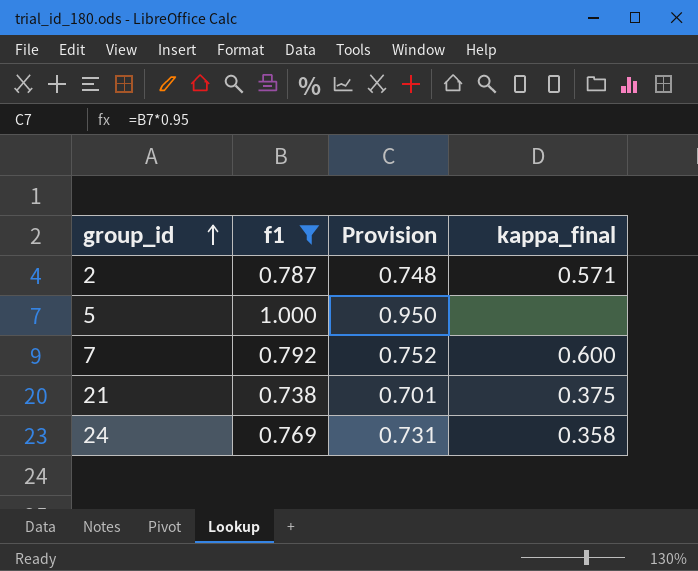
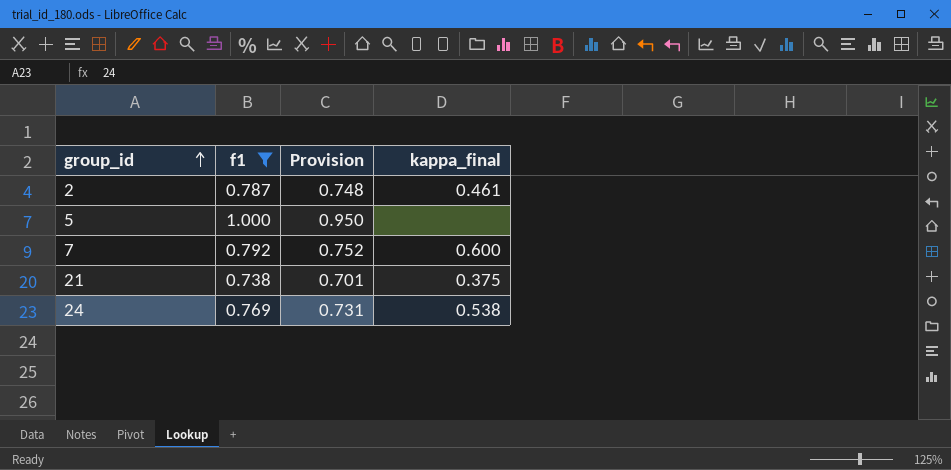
2 | kappa_final: 0.571 -> 0.461
24 | kappa_final: 0.358 -> 0.538

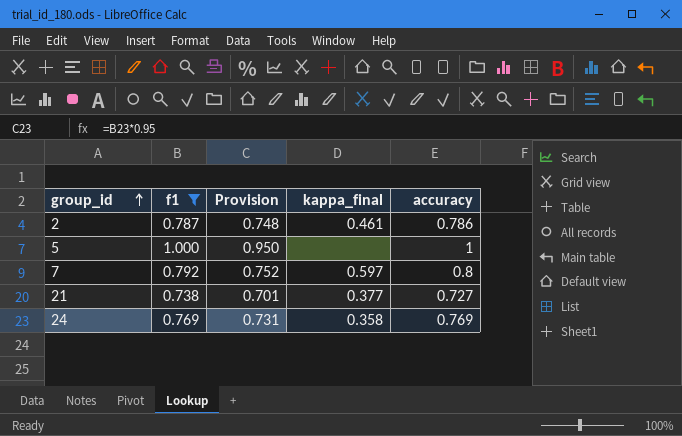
column accuracy | position: none -> 5
7 | kappa_final: 0.600 -> 0.597
21 | kappa_final: 0.375 -> 0.377
24 | kappa_final: 0.538 -> 0.358

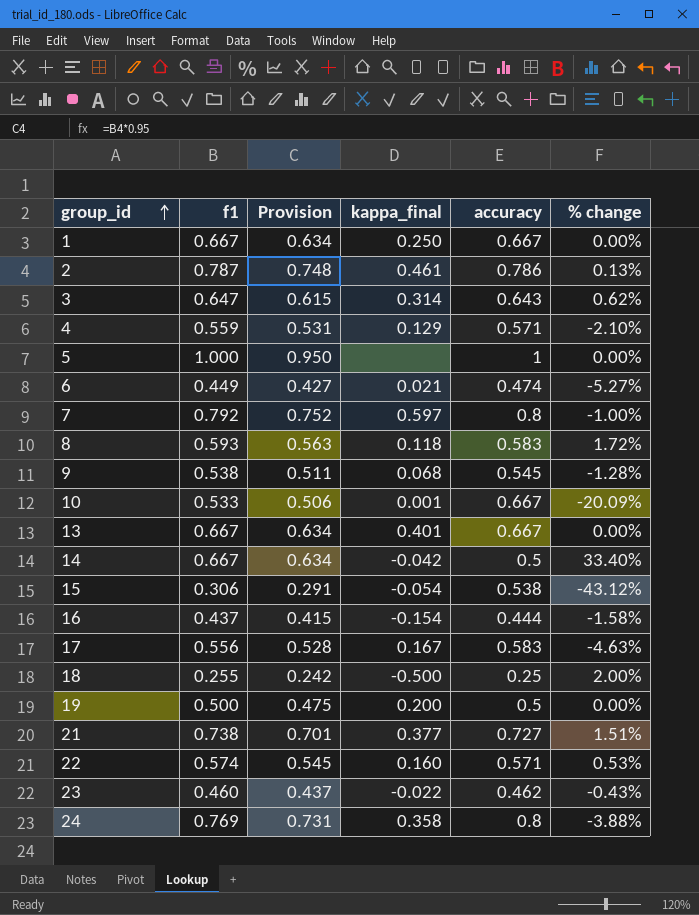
filter: f1 >= 0.738 -> none
column % change | formula: none -> ([f1] - [accuracy]) / [accuracy]
24 | accuracy: 0.769 -> 0.8

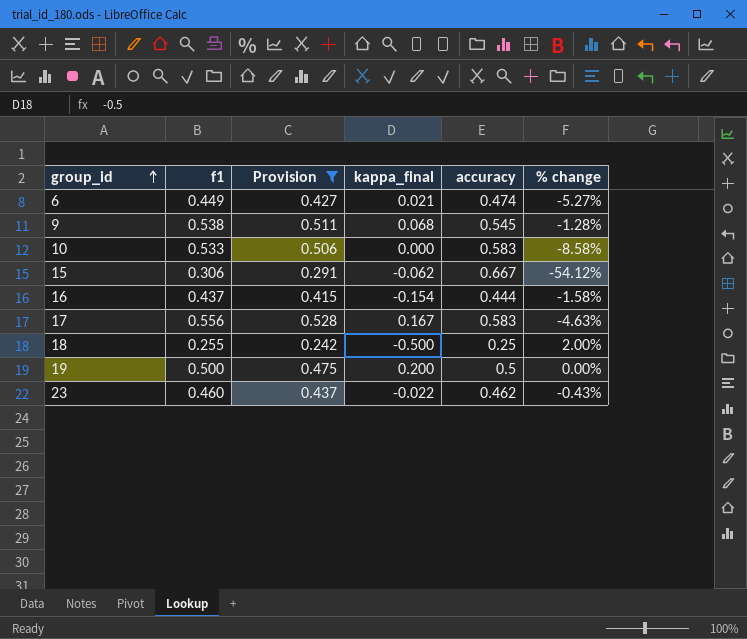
filter: none -> Provision <= 0.528
10 | kappa_final: 0.001 -> 0.000
10 | accuracy: 0.667 -> 0.583
10 | % change: -20.09% -> -8.58%
15 | kappa_final: -0.054 -> -0.062
15 | accuracy: 0.538 -> 0.667
15 | % change: -43.12% -> -54.12%

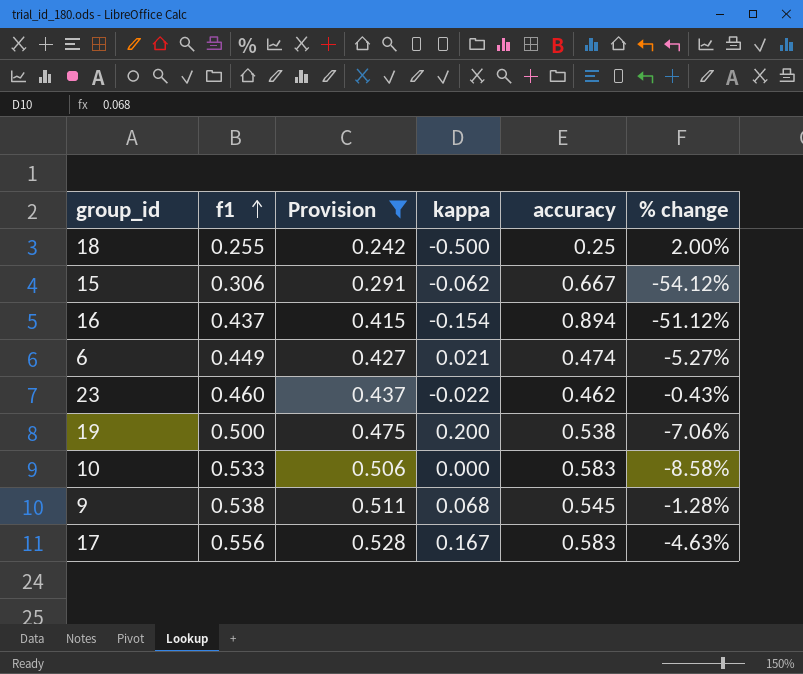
row order: group_id ascending -> f1 ascending
column name: kappa_final -> kappa
16 | accuracy: 0.444 -> 0.894
16 | % change: -1.58% -> -51.12%
19 | accuracy: 0.5 -> 0.538
19 | % change: 0.00% -> -7.06%

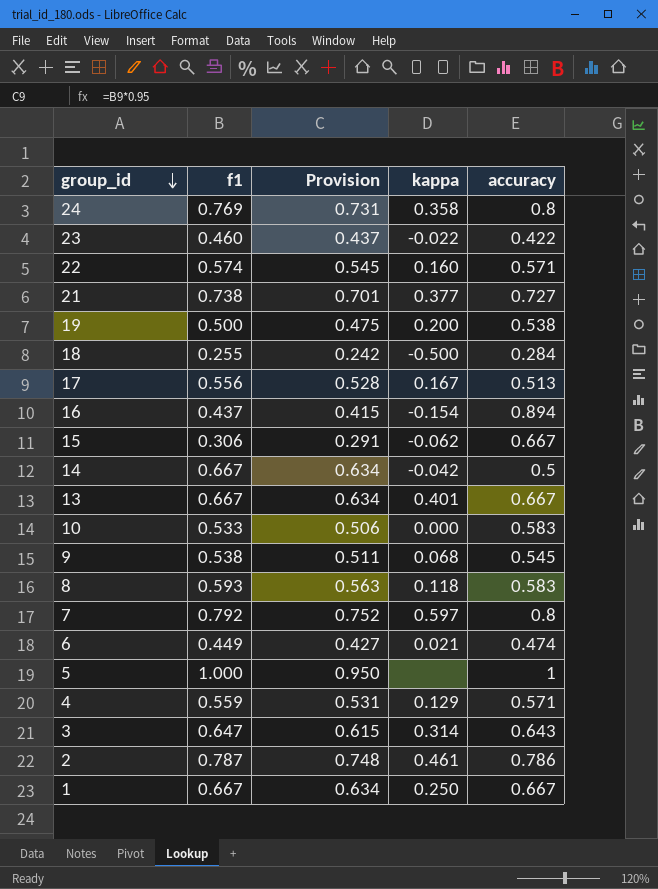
filter: Provision <= 0.528 -> none
row order: f1 ascending -> group_id descending
column % change | formula: ([f1] - [accuracy]) / [accuracy] -> none
23 | accuracy: 0.462 -> 0.422
18 | accuracy: 0.25 -> 0.284
17 | accuracy: 0.583 -> 0.513

